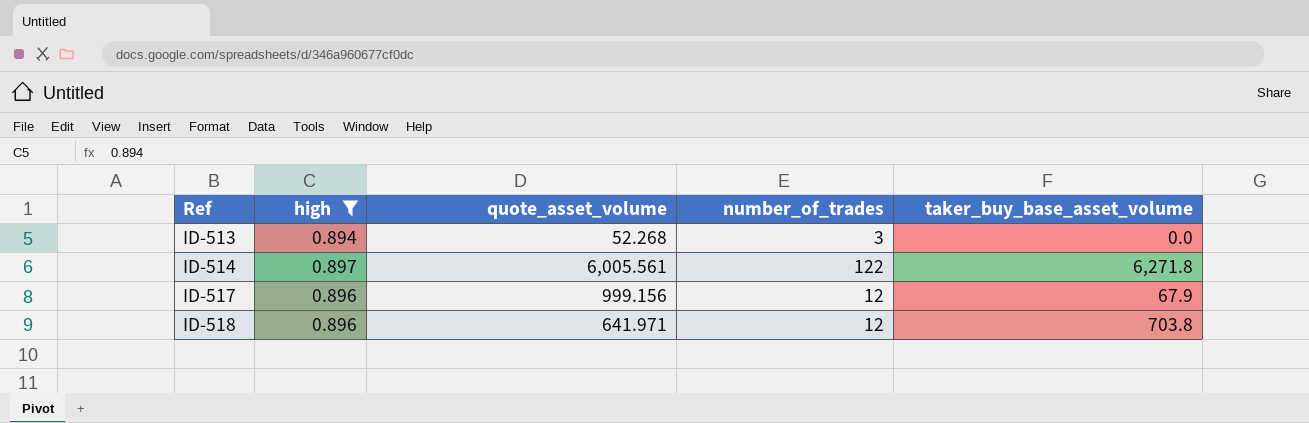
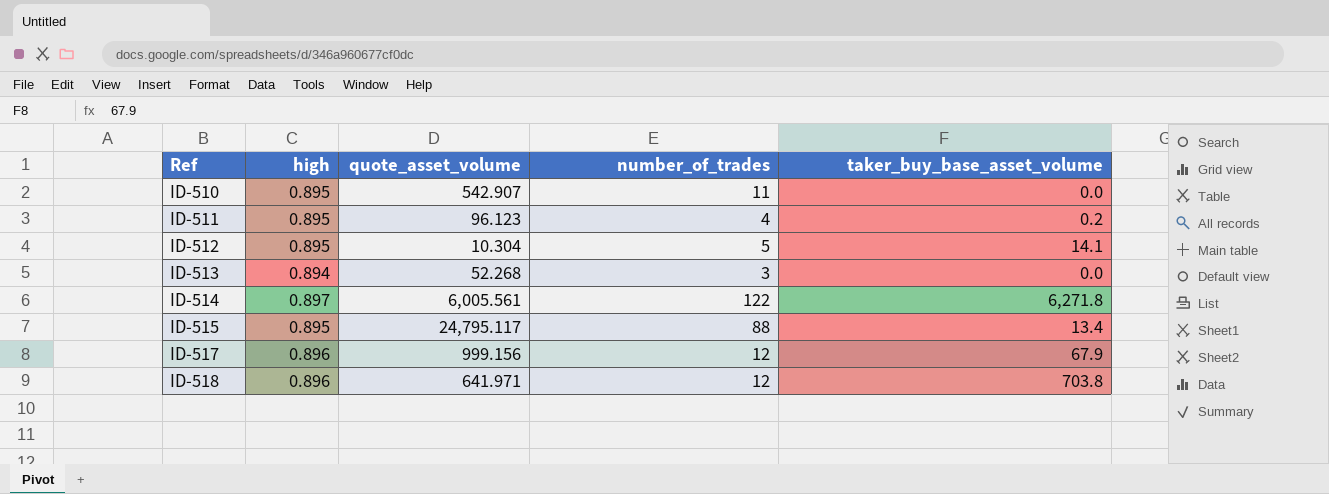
filter: high != 0.895 -> none

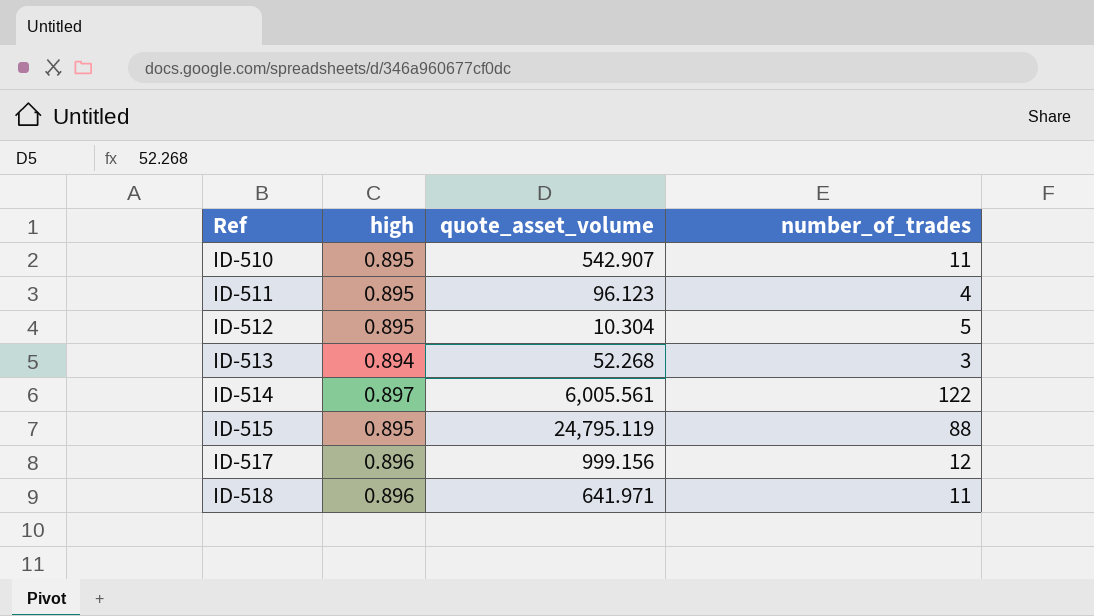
column taker_buy_base_asset_volume | position: 5 -> none
ID-515 | quote_asset_volume: 24,795.117 -> 24,795.119
ID-518 | number_of_trades: 12 -> 11

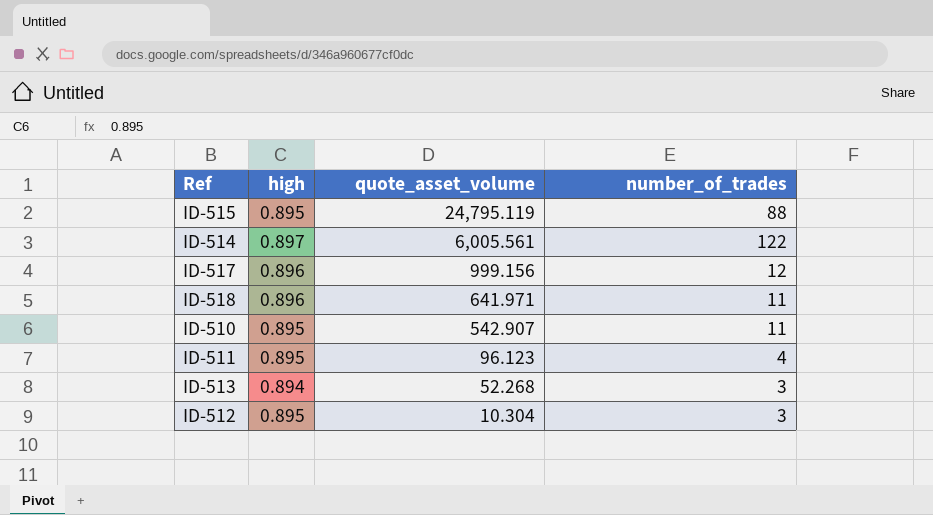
row order: Ref ascending -> quote_asset_volume descending
ID-512 | number_of_trades: 5 -> 3

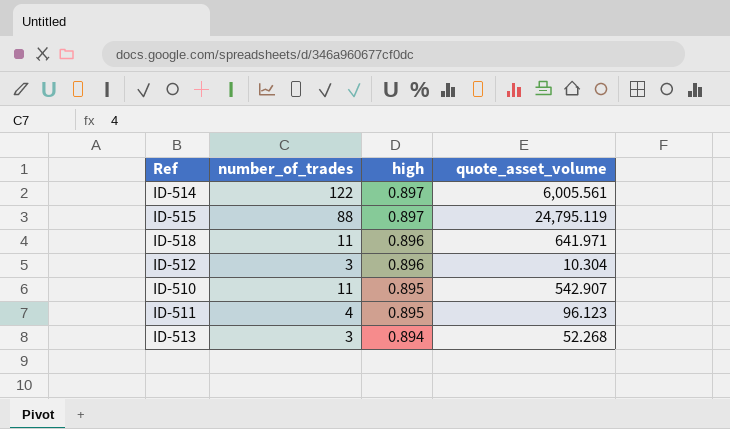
row order: quote_asset_volume descending -> high descending
column number_of_trades | position: 4 -> 2
row ID-517: 0.896 | 999.156 | 12 -> none
ID-515 | high: 0.895 -> 0.897
ID-512 | high: 0.895 -> 0.896

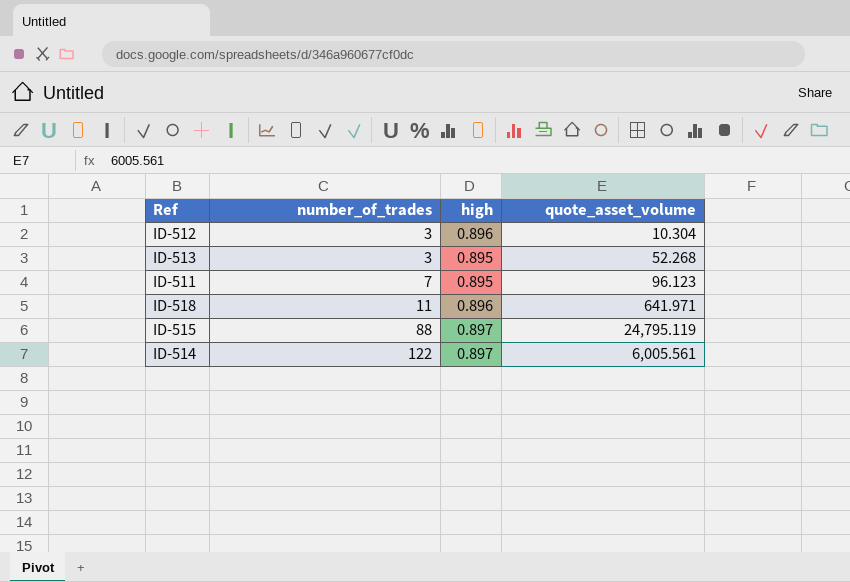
row order: high descending -> number_of_trades ascending
row ID-510: 11 | 0.895 | 542.907 -> none
ID-513 | high: 0.894 -> 0.895
ID-511 | number_of_trades: 4 -> 7

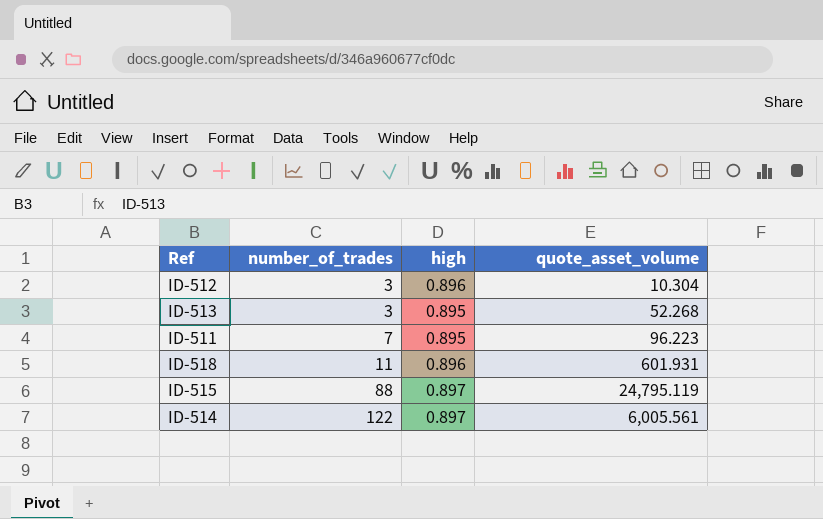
ID-511 | quote_asset_volume: 96.123 -> 96.223
ID-518 | quote_asset_volume: 641.971 -> 601.931

